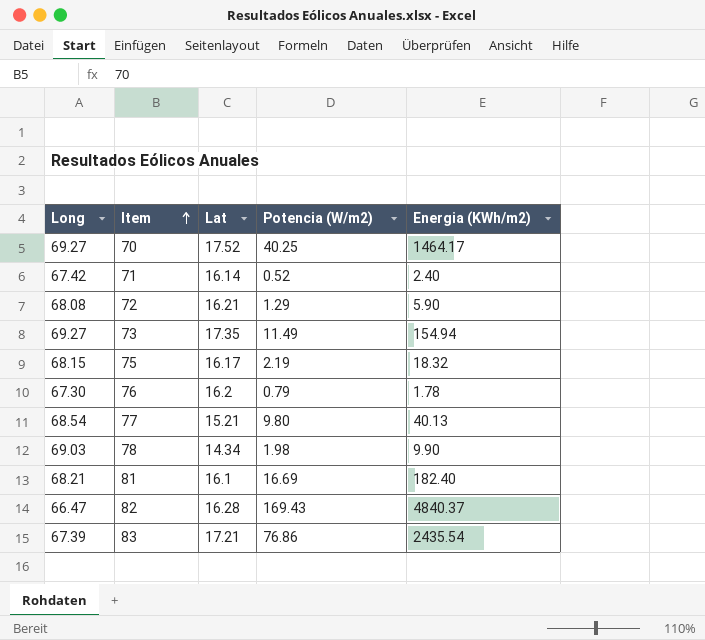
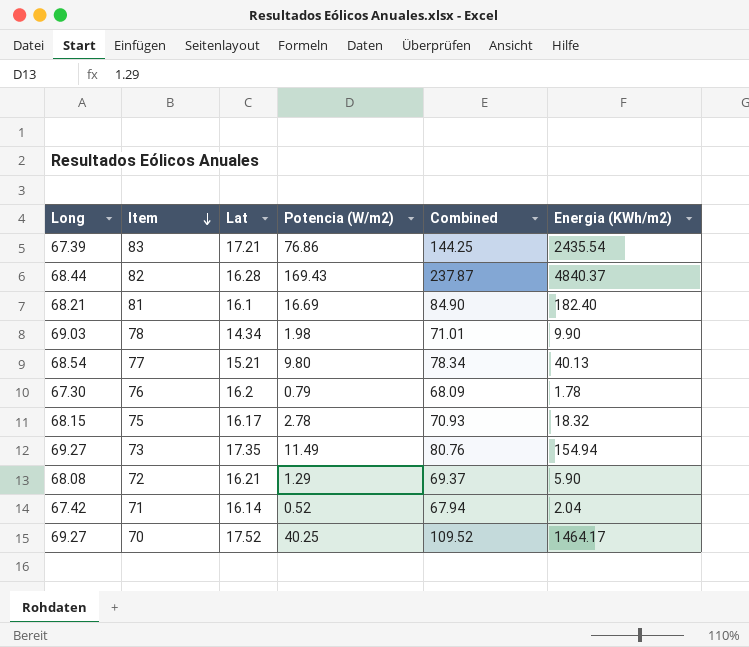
row order: Item ascending -> Item descending
column Combined | formula: none -> [Long] + [Potencia (W/m2)]
82 | Long: 66.47 -> 68.44
75 | Potencia (W/m2): 2.19 -> 2.78
71 | Energia (KWh/m2): 2.40 -> 2.04

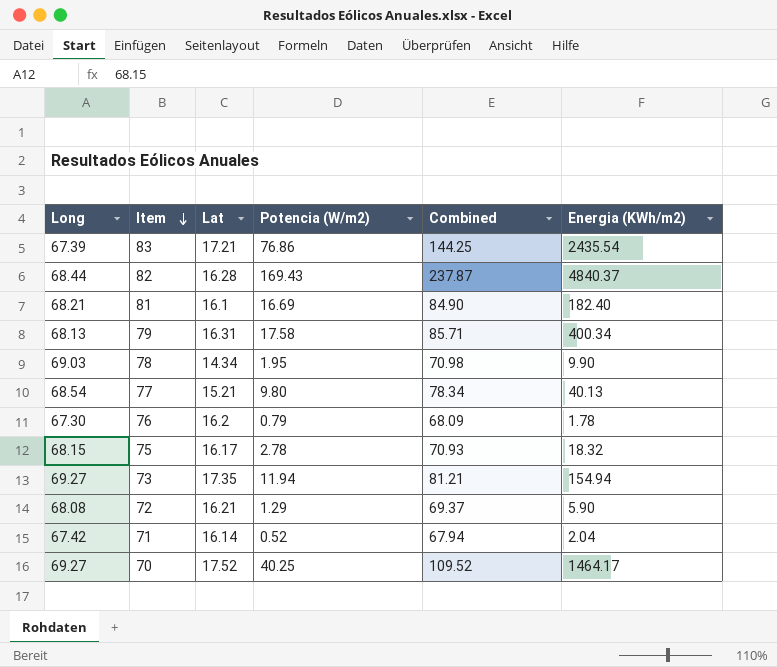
row 79: none -> 68.13 | 16.31 | 17.58 | 85.71 | 400.34
78 | Potencia (W/m2): 1.98 -> 1.95
78 | Combined: 71.01 -> 70.98
73 | Potencia (W/m2): 11.49 -> 11.94
73 | Combined: 80.76 -> 81.21

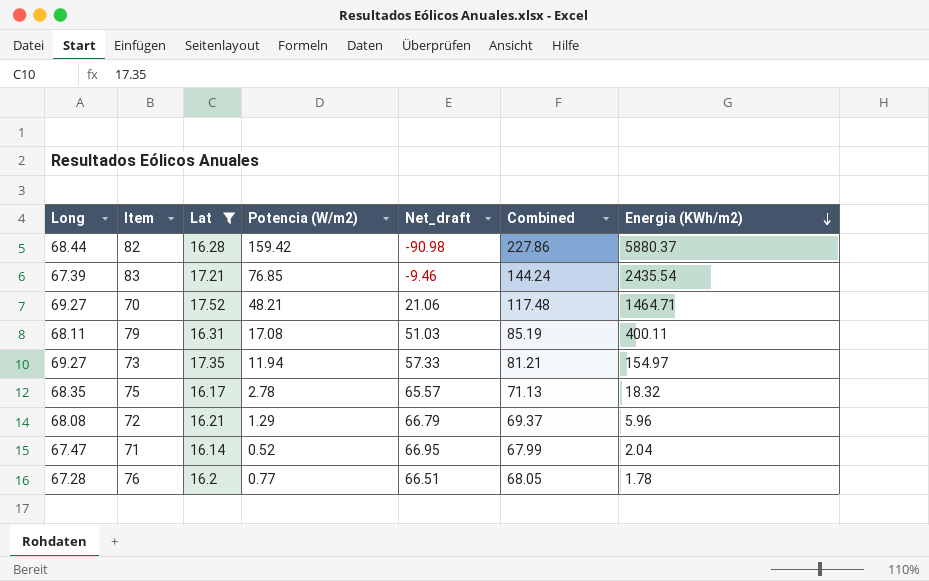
filter: none -> Lat >= 16.14
row order: Item descending -> Energia (KWh/m2) descending
column Net_draft | formula: none -> [Long] - [Potencia (W/m2)]
82 | Potencia (W/m2): 169.43 -> 159.42
82 | Combined: 237.87 -> 227.86
82 | Energia (KWh/m2): 4840.37 -> 5880.37
83 | Potencia (W/m2): 76.86 -> 76.85
83 | Combined: 144.25 -> 144.24
70 | Potencia (W/m2): 40.25 -> 48.21
70 | Combined: 109.52 -> 117.48
70 | Energia (KWh/m2): 1464.17 -> 1464.71
79 | Long: 68.13 -> 68.11
79 | Potencia (W/m2): 17.58 -> 17.08
79 | Combined: 85.71 -> 85.19
79 | Energia (KWh/m2): 400.34 -> 400.11
73 | Energia (KWh/m2): 154.94 -> 154.97
75 | Long: 68.15 -> 68.35
75 | Combined: 70.93 -> 71.13
72 | Energia (KWh/m2): 5.90 -> 5.96
71 | Long: 67.42 -> 67.47
71 | Combined: 67.94 -> 67.99
76 | Long: 67.30 -> 67.28
76 | Potencia (W/m2): 0.79 -> 0.77
76 | Combined: 68.09 -> 68.05

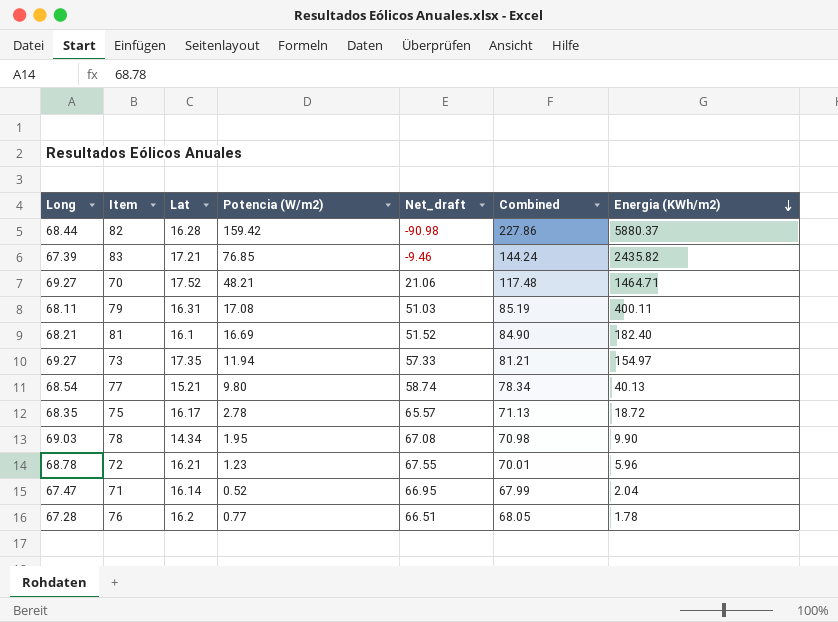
filter: Lat >= 16.14 -> none
83 | Energia (KWh/m2): 2435.54 -> 2435.82
75 | Energia (KWh/m2): 18.32 -> 18.72
72 | Long: 68.08 -> 68.78
72 | Potencia (W/m2): 1.29 -> 1.23
72 | Net_draft: 66.79 -> 67.55
72 | Combined: 69.37 -> 70.01

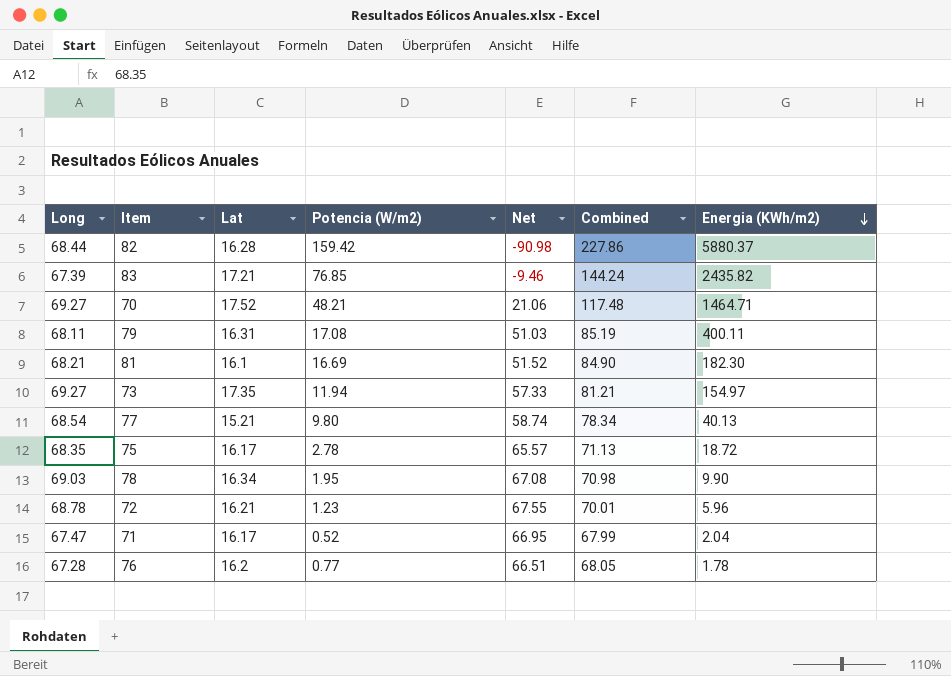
column name: Net_draft -> Net
81 | Energia (KWh/m2): 182.40 -> 182.30
78 | Lat: 14.34 -> 16.34
71 | Lat: 16.14 -> 16.17

